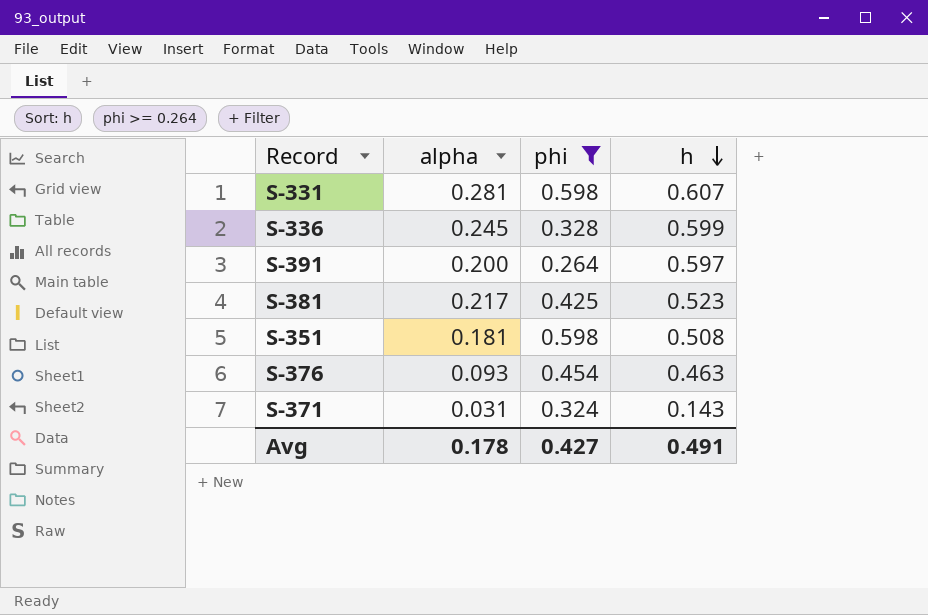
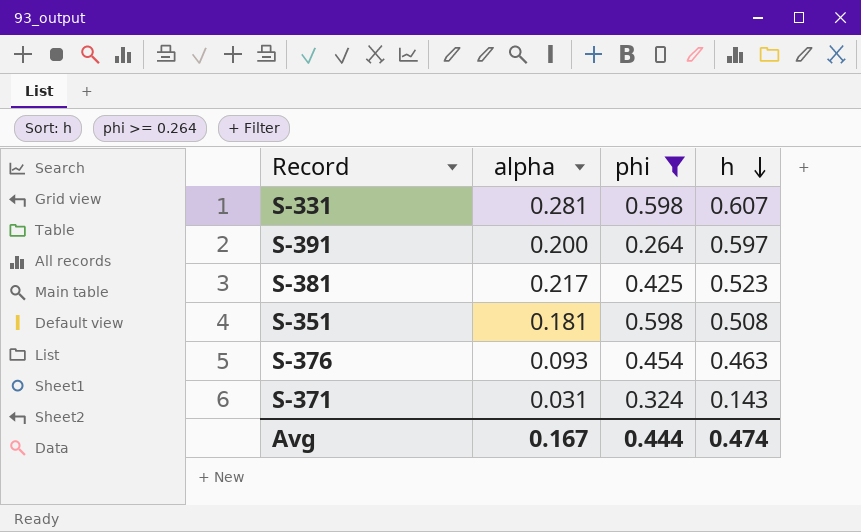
row S-336: 0.245 | 0.328 | 0.599 -> none
Avg | alpha: 0.178 -> 0.167
Avg | phi: 0.427 -> 0.444
Avg | h: 0.491 -> 0.474

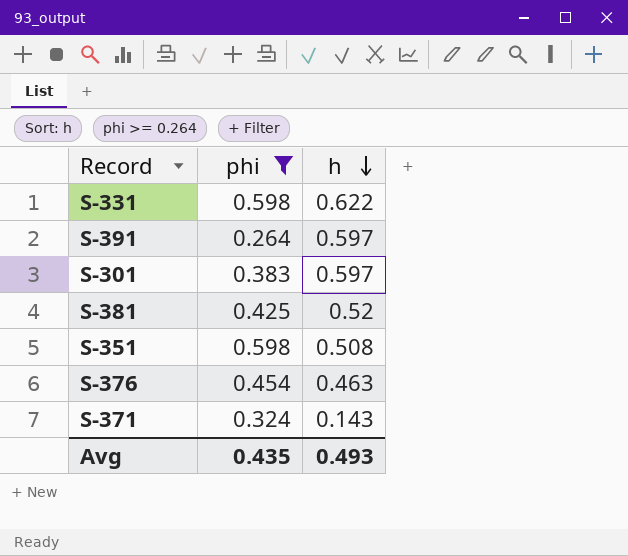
column alpha | position: 2 -> none
S-331 | h: 0.607 -> 0.622
row S-301: none -> 0.383 | 0.597
S-381 | h: 0.523 -> 0.52
Avg | phi: 0.444 -> 0.435
Avg | h: 0.474 -> 0.493

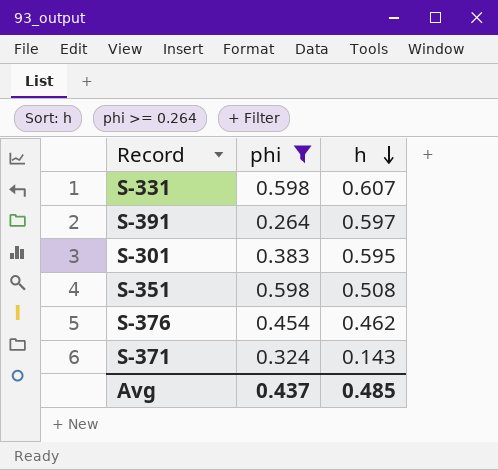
row S-381: 0.425 | 0.52 -> none
S-331 | h: 0.622 -> 0.607
S-301 | h: 0.597 -> 0.595
S-376 | h: 0.463 -> 0.462
Avg | phi: 0.435 -> 0.437
Avg | h: 0.493 -> 0.485

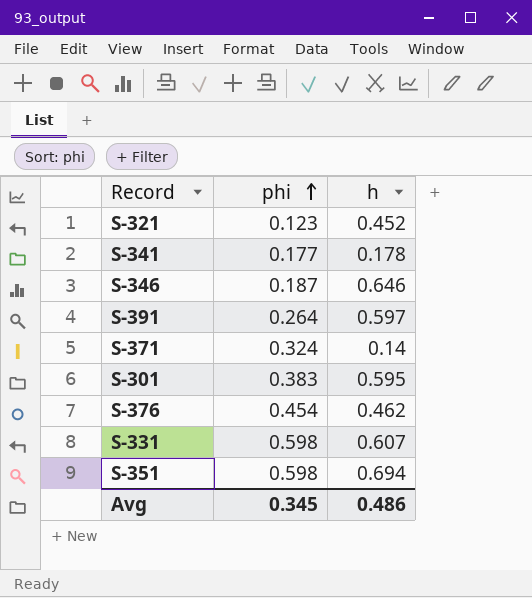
filter: phi >= 0.264 -> none
row order: h descending -> phi ascending
S-371 | h: 0.143 -> 0.14
S-351 | h: 0.508 -> 0.694
Avg | phi: 0.437 -> 0.345
Avg | h: 0.485 -> 0.486

